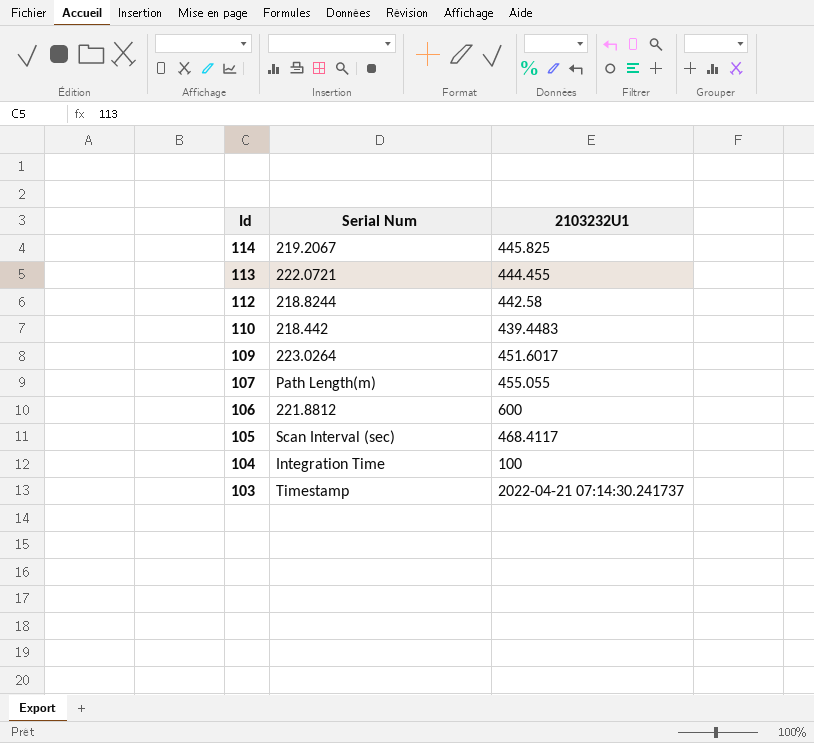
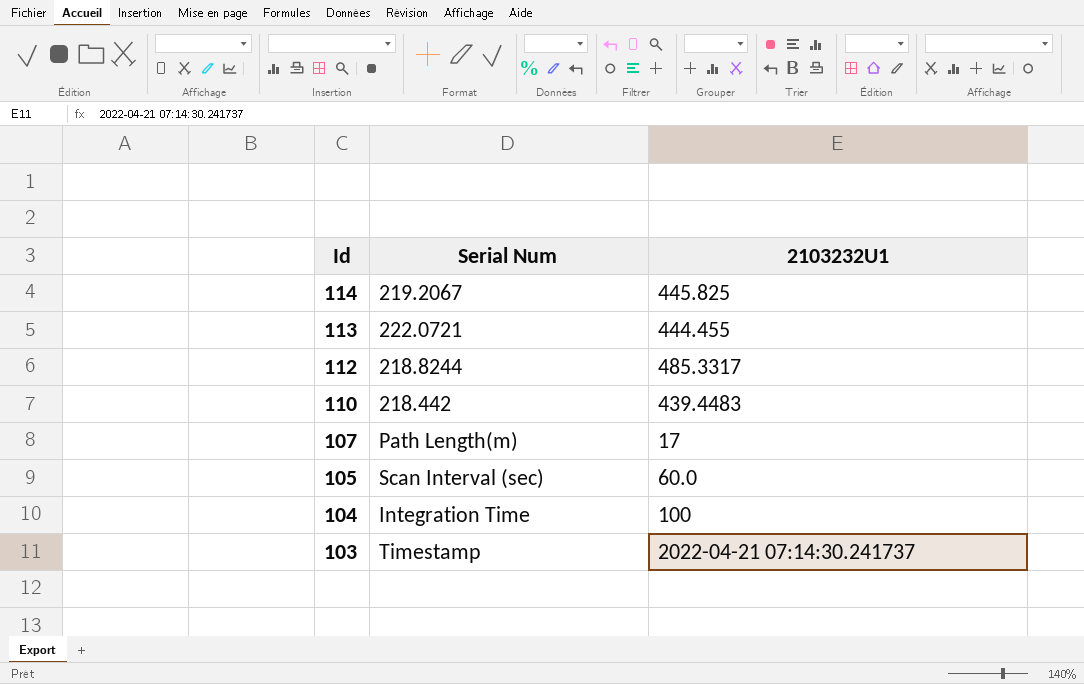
row 109: 223.0264 | 451.6017 -> none
row 106: 221.8812 | 600 -> none
112 | 2103232U1: 442.58 -> 485.3317
107 | 2103232U1: 455.055 -> 17
105 | 2103232U1: 468.4117 -> 60.0

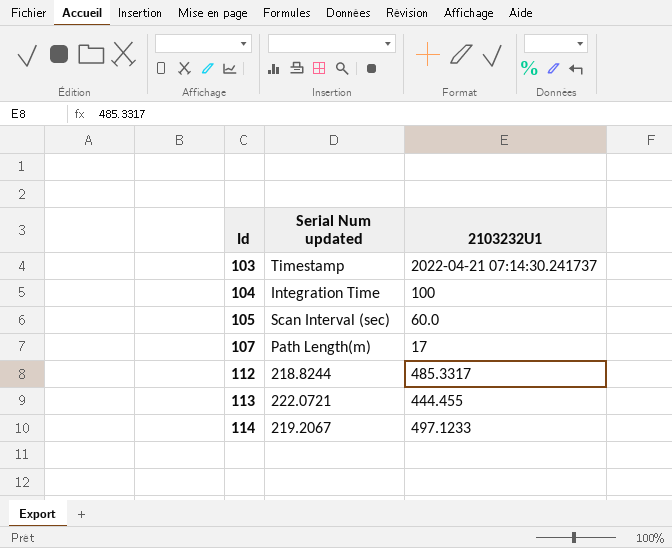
row order: Id descending -> Id ascending
column name: Serial Num -> Serial Num updated
row 110: 218.442 | 439.4483 -> none
114 | 2103232U1: 445.825 -> 497.1233

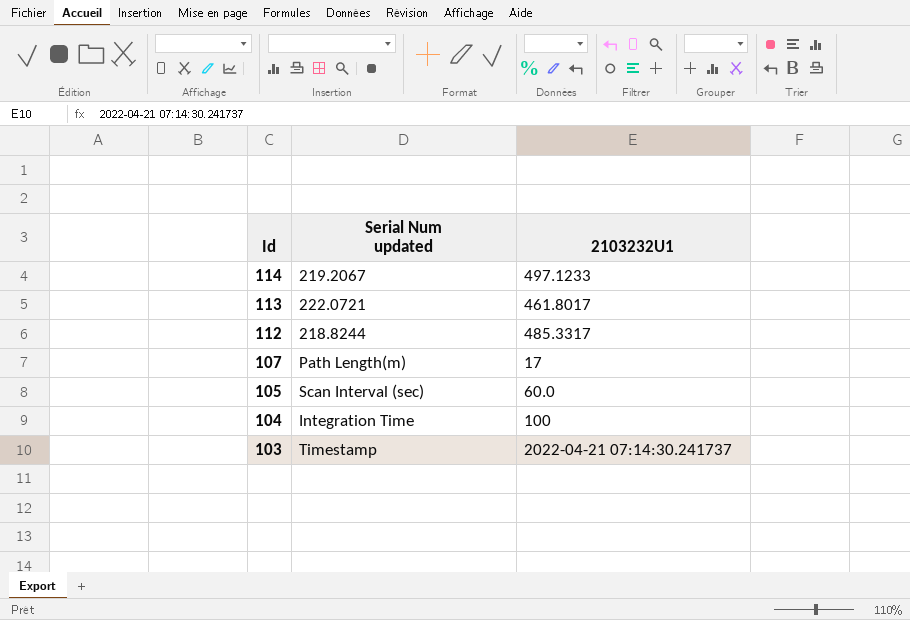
row order: Id ascending -> Id descending
113 | 2103232U1: 444.455 -> 461.8017

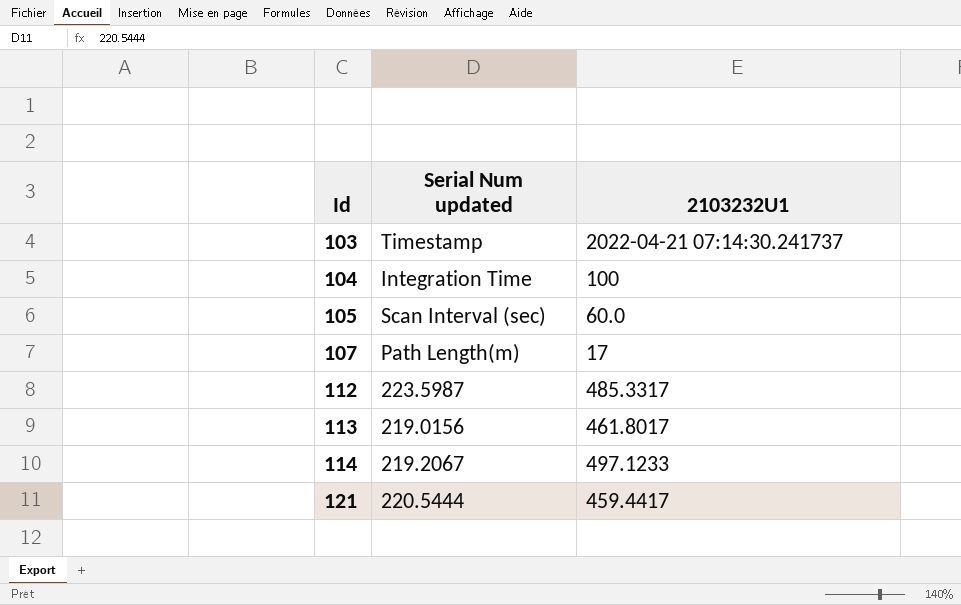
row order: Id descending -> Id ascending
112 | Serial Num updated: 218.8244 -> 223.5987
113 | Serial Num updated: 222.0721 -> 219.0156
row 121: none -> 220.5444 | 459.4417

